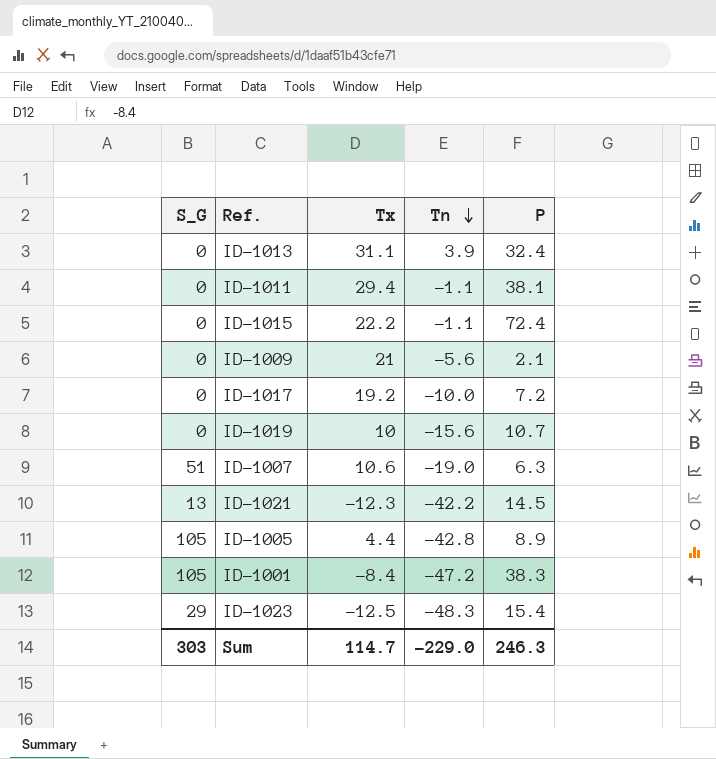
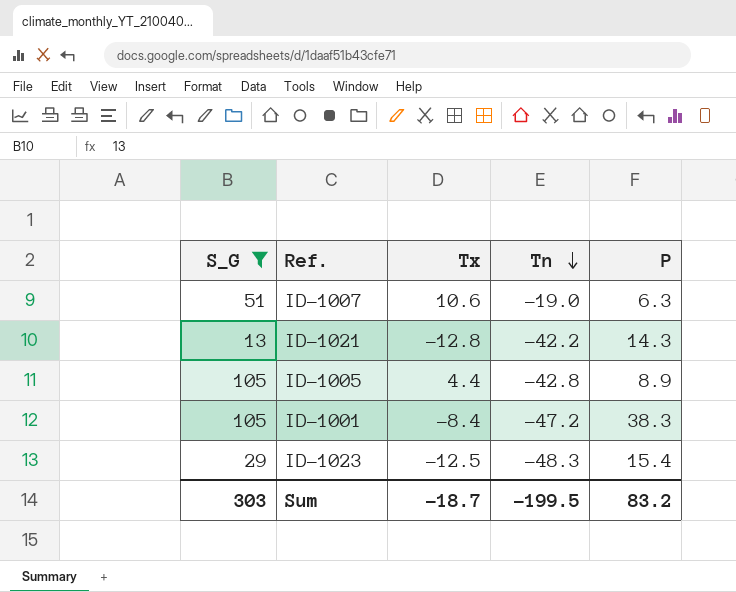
filter: none -> S_G != 0
ID-1021 | Tx: -12.3 -> -12.8
ID-1021 | P: 14.5 -> 14.3
Sum | Tx: 114.7 -> -18.7
Sum | Tn: -229.0 -> -199.5
Sum | P: 246.3 -> 83.2

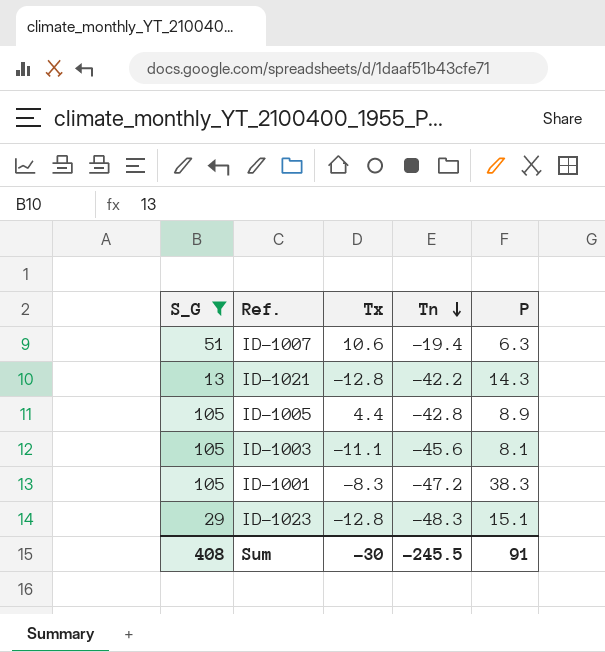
ID-1007 | Tn: -19.0 -> -19.4
row ID-1003: none -> 105 | -11.1 | -45.6 | 8.1
ID-1001 | Tx: -8.4 -> -8.3
ID-1023 | Tx: -12.5 -> -12.8
ID-1023 | P: 15.4 -> 15.1
Sum | S_G: 303 -> 408
Sum | Tx: -18.7 -> -30
Sum | Tn: -199.5 -> -245.5
Sum | P: 83.2 -> 91

